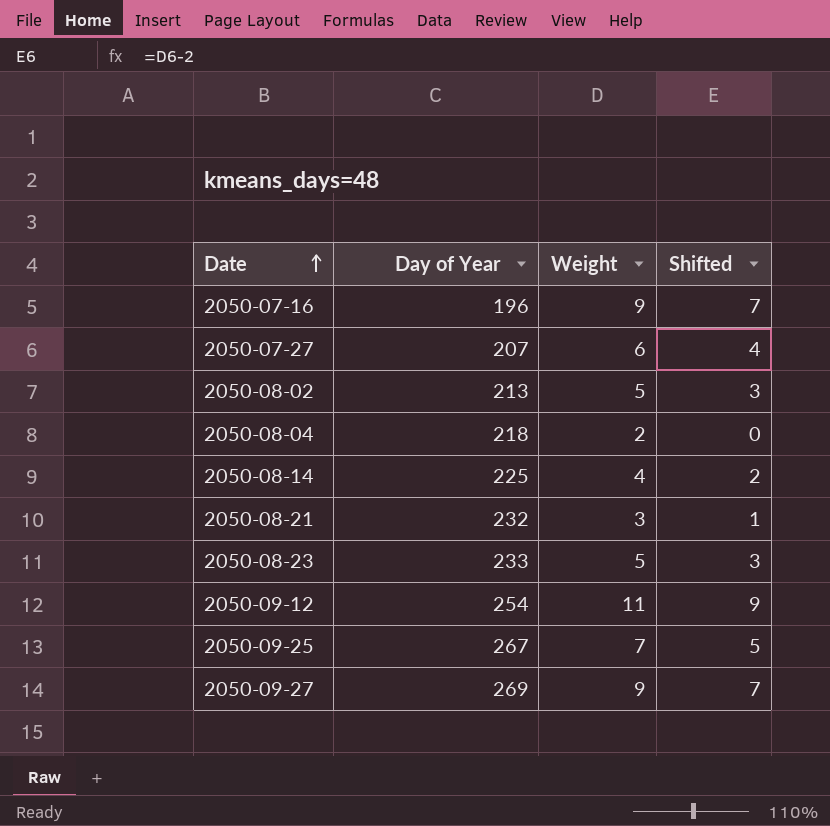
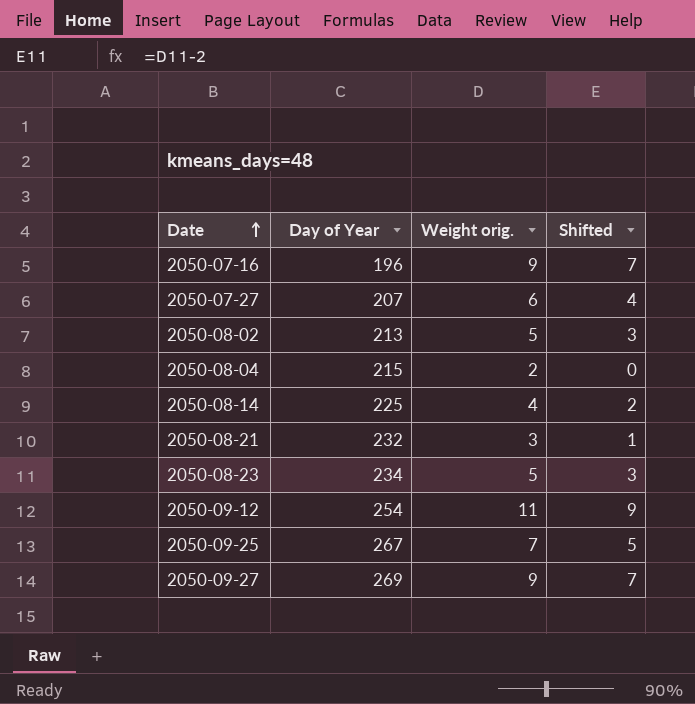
column name: Weight -> Weight orig.
2050-08-04 | Day of Year: 218 -> 215
2050-08-23 | Day of Year: 233 -> 234

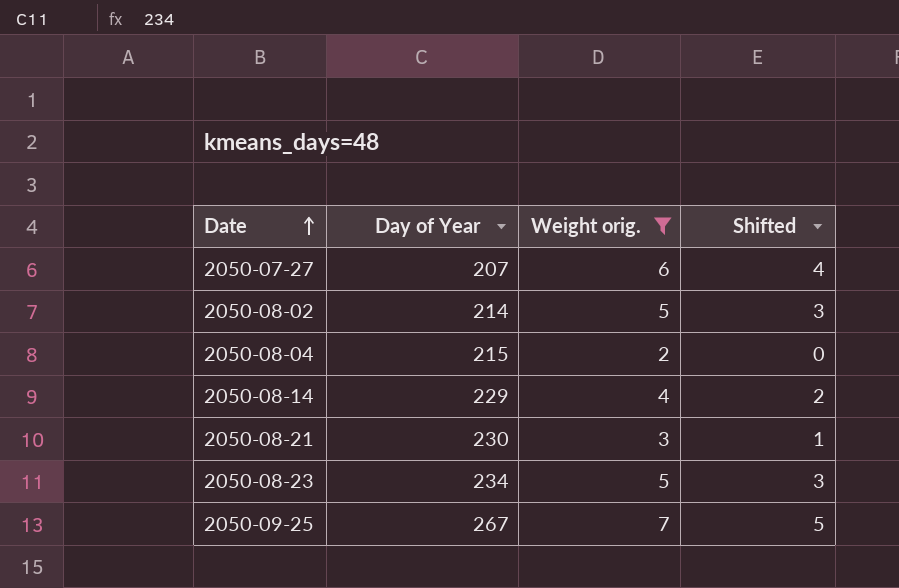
filter: none -> Weight orig. <= 7
2050-08-02 | Day of Year: 213 -> 214
2050-08-14 | Day of Year: 225 -> 229
2050-08-21 | Day of Year: 232 -> 230

